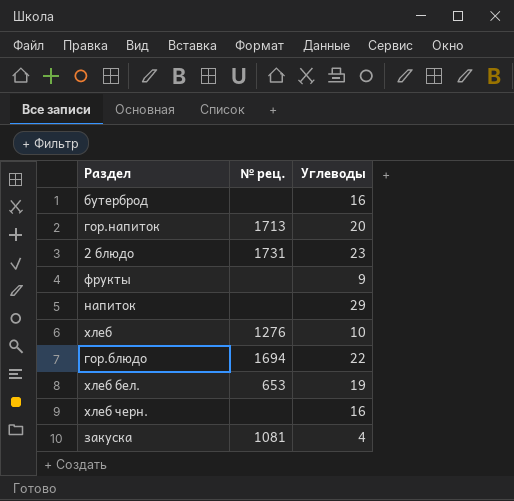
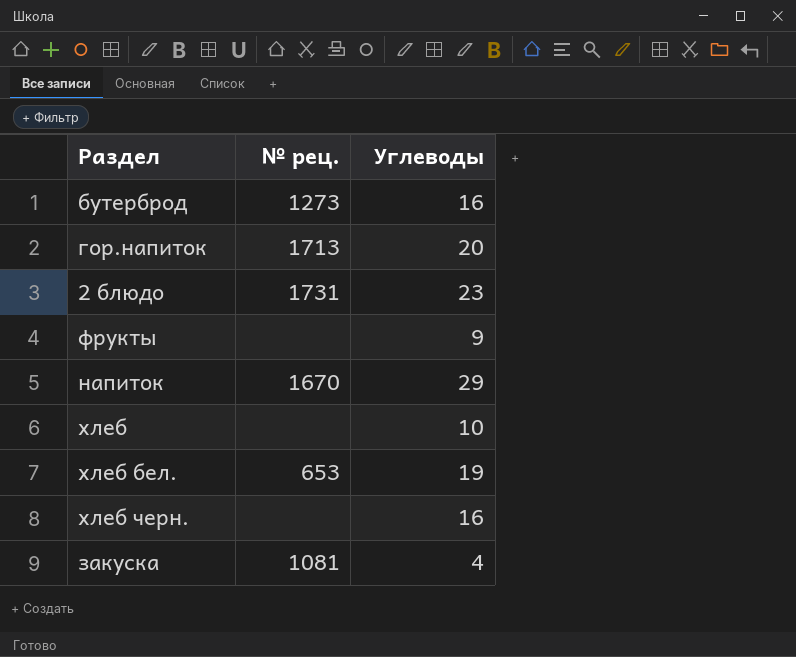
row гор.блюдо: 1694 | 22 -> none
бутерброд | № рец.: none -> 1273
напиток | № рец.: none -> 1670
хлеб | № рец.: 1276 -> none

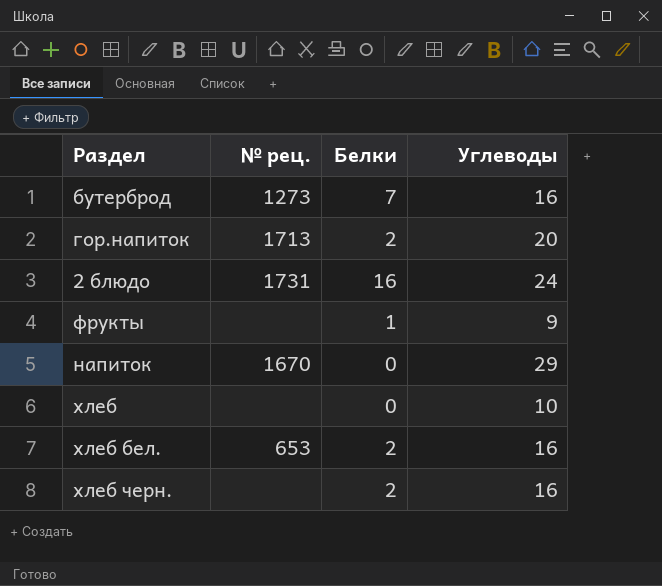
column Белки | position: none -> 3
row закуска: 1081 | 4 -> none
2 блюдо | Углеводы: 23 -> 24
хлеб бел. | Углеводы: 19 -> 16

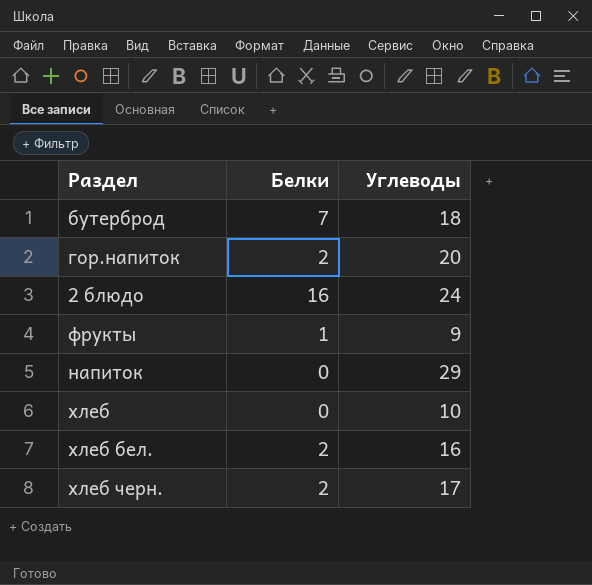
column № рец. | position: 2 -> none
бутерброд | Углеводы: 16 -> 18
хлеб черн. | Углеводы: 16 -> 17

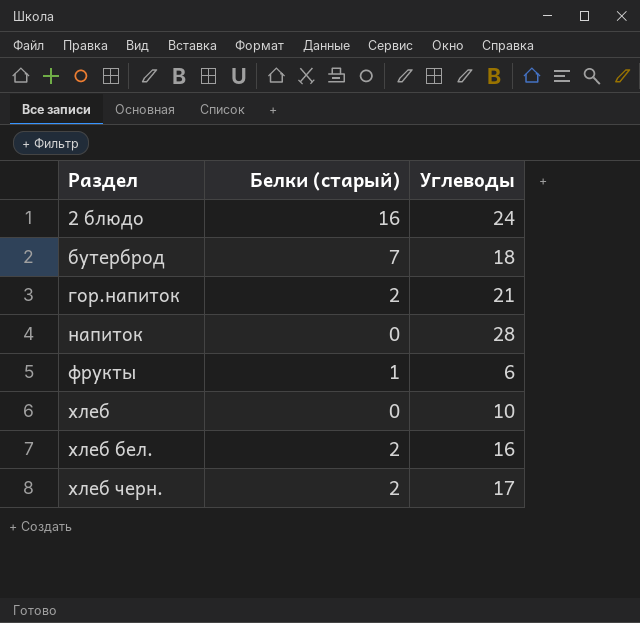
row order: none -> Раздел ascending
column name: Белки -> Белки (старый)
гор.напиток | Углеводы: 20 -> 21
напиток | Углеводы: 29 -> 28
фрукты | Углеводы: 9 -> 6

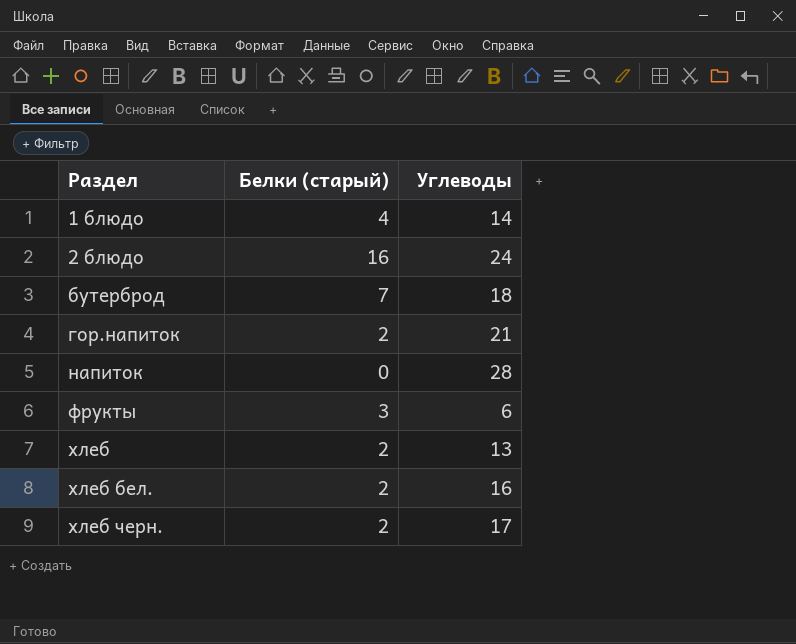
row 1 блюдо: none -> 4 | 14
фрукты | Белки (старый): 1 -> 3
хлеб | Белки (старый): 0 -> 2
хлеб | Углеводы: 10 -> 13

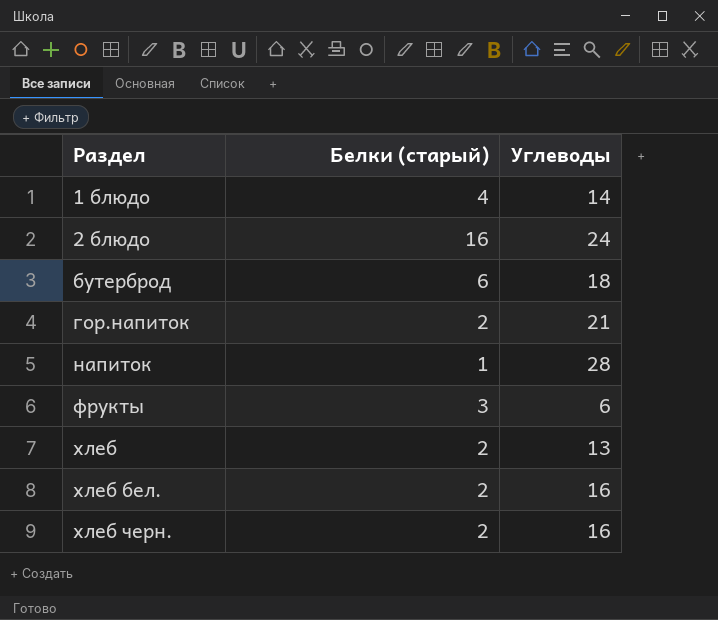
бутерброд | Белки (старый): 7 -> 6
напиток | Белки (старый): 0 -> 1
хлеб черн. | Углеводы: 17 -> 16

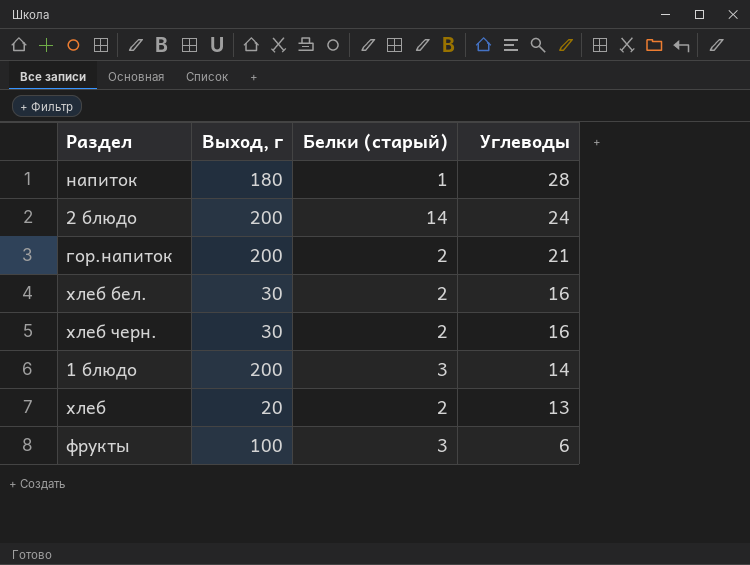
row order: Раздел ascending -> Углеводы descending
column Выход, г | position: none -> 2
row бутерброд: 6 | 18 -> none
2 блюдо | Белки (старый): 16 -> 14
1 блюдо | Белки (старый): 4 -> 3

